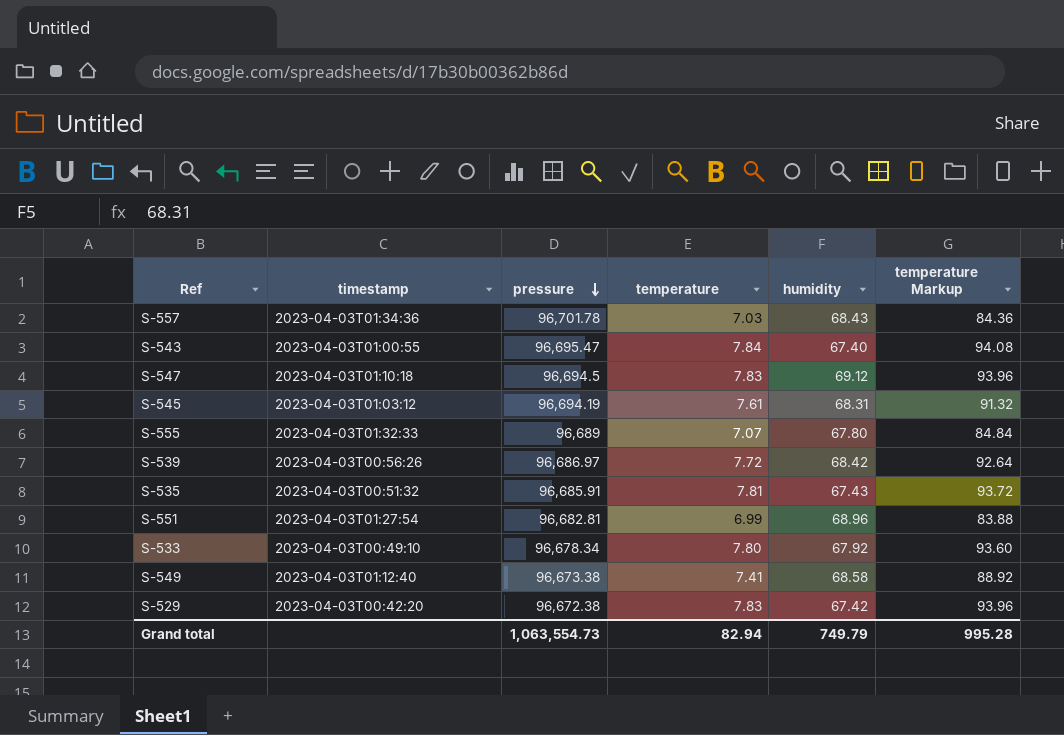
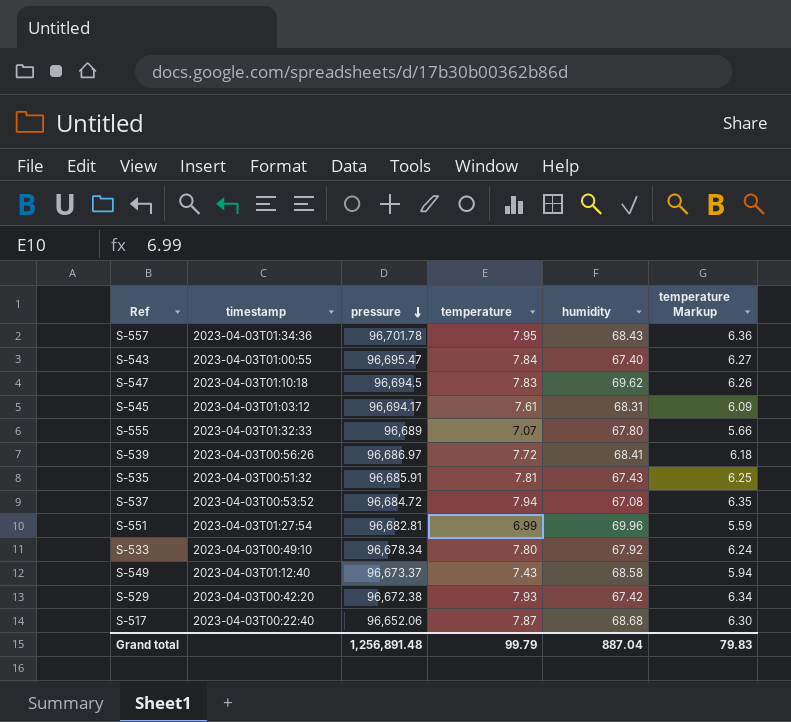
column temperature Markup | formula: [temperature] * 12 -> [temperature] * 0.8
S-557 | temperature: 7.03 -> 7.95
S-547 | humidity: 69.12 -> 69.62
S-545 | pressure: 96,694.19 -> 96,694.17
S-539 | humidity: 68.42 -> 68.41
row S-537: none -> 2023-04-03T00:53:52 | 96,684.72 | 7.94 | 67.08 | 6.35
S-551 | humidity: 68.96 -> 69.96
S-549 | pressure: 96,673.38 -> 96,673.37
S-549 | temperature: 7.41 -> 7.43
S-529 | temperature: 7.83 -> 7.93
row S-517: none -> 2023-04-03T00:22:40 | 96,652.06 | 7.87 | 68.68 | 6.30
Grand total | pressure: 1,063,554.73 -> 1,256,891.48
Grand total | temperature: 82.94 -> 99.79
Grand total | humidity: 749.79 -> 887.04
Grand total | temperature Markup: 995.28 -> 79.83

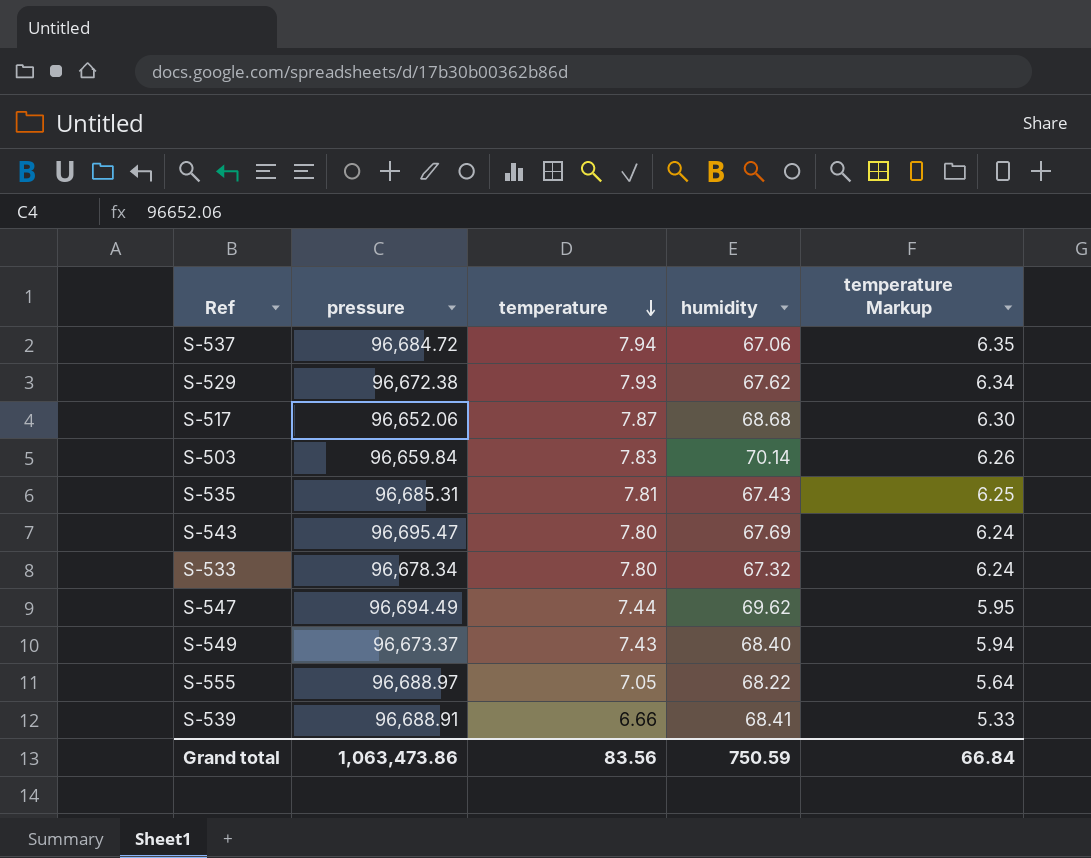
row order: pressure descending -> temperature descending
column timestamp | position: 2 -> none
row S-557: 2023-04-03T01:34:36 | 96,701.78 | 7.95 | 68.43 | 6.36 -> none
row S-545: 2023-04-03T01:03:12 | 96,694.17 | 7.61 | 68.31 | 6.09 -> none
row S-551: 2023-04-03T01:27:54 | 96,682.81 | 6.99 | 69.96 | 5.59 -> none
S-537 | humidity: 67.08 -> 67.06
S-529 | humidity: 67.42 -> 67.62
row S-503: none -> 96,659.84 | 7.83 | 70.14 | 6.26
S-535 | pressure: 96,685.91 -> 96,685.31
S-543 | temperature: 7.84 -> 7.80
S-543 | humidity: 67.40 -> 67.69
S-543 | temperature Markup: 6.27 -> 6.24
S-533 | humidity: 67.92 -> 67.32
S-547 | pressure: 96,694.5 -> 96,694.49
S-547 | temperature: 7.83 -> 7.44
S-547 | temperature Markup: 6.26 -> 5.95
S-549 | humidity: 68.58 -> 68.40
S-555 | pressure: 96,689 -> 96,688.97
S-555 | temperature: 7.07 -> 7.05
S-555 | humidity: 67.80 -> 68.22
S-555 | temperature Markup: 5.66 -> 5.64
S-539 | pressure: 96,686.97 -> 96,688.91
S-539 | temperature: 7.72 -> 6.66
S-539 | temperature Markup: 6.18 -> 5.33
Grand total | pressure: 1,256,891.48 -> 1,063,473.86
Grand total | temperature: 99.79 -> 83.56
Grand total | humidity: 887.04 -> 750.59
Grand total | temperature Markup: 79.83 -> 66.84

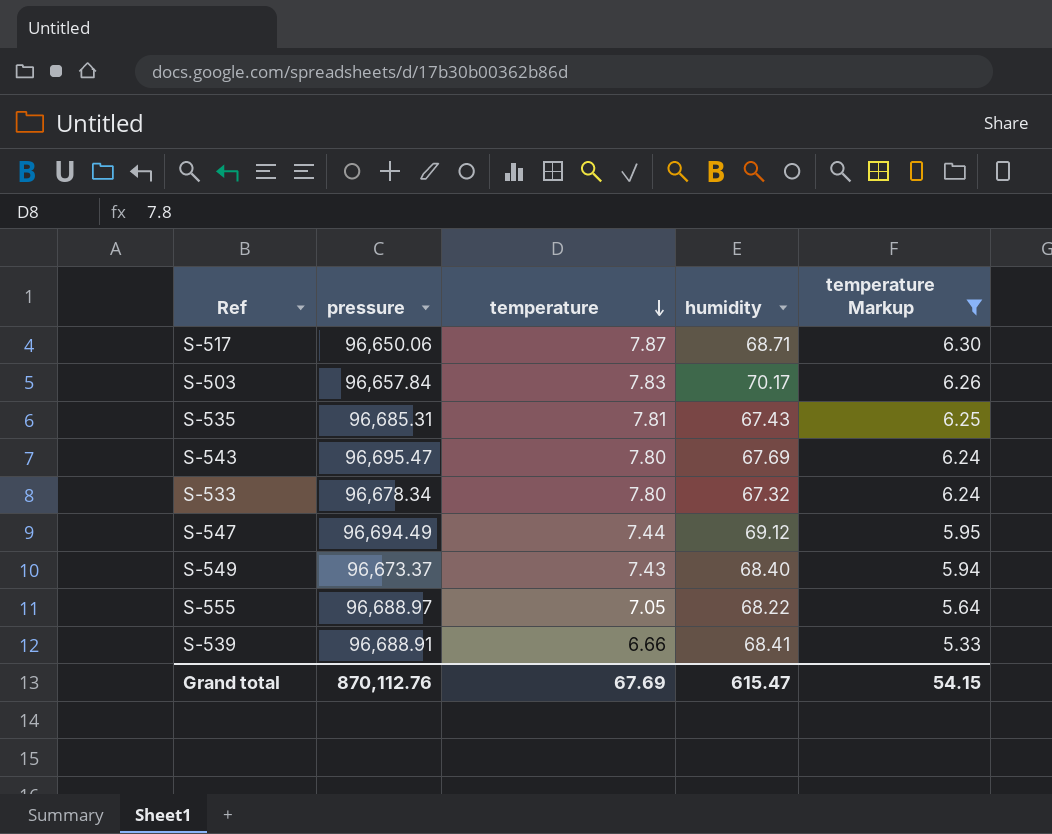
filter: none -> temperature Markup <= 6.30
S-517 | pressure: 96,652.06 -> 96,650.06
S-517 | humidity: 68.68 -> 68.71
S-503 | pressure: 96,659.84 -> 96,657.84
S-503 | humidity: 70.14 -> 70.17
S-547 | humidity: 69.62 -> 69.12
Grand total | pressure: 1,063,473.86 -> 870,112.76
Grand total | temperature: 83.56 -> 67.69
Grand total | humidity: 750.59 -> 615.47
Grand total | temperature Markup: 66.84 -> 54.15

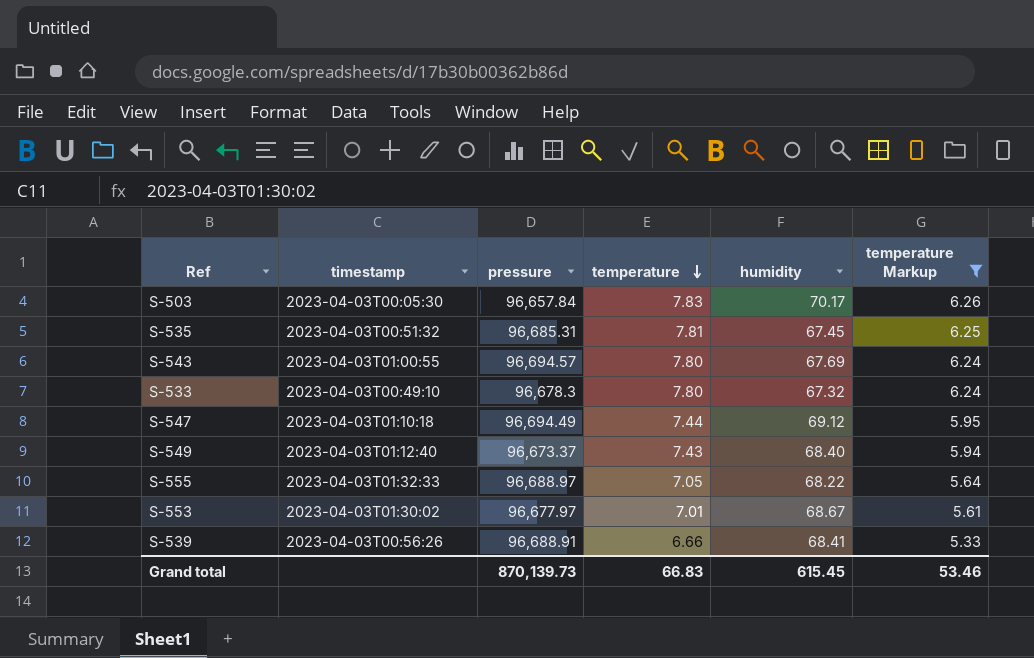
column timestamp | position: none -> 2
row S-517: 96,650.06 | 7.87 | 68.71 | 6.30 -> none
S-535 | humidity: 67.43 -> 67.45
S-543 | pressure: 96,695.47 -> 96,694.57
S-533 | pressure: 96,678.34 -> 96,678.3
row S-553: none -> 2023-04-03T01:30:02 | 96,677.97 | 7.01 | 68.67 | 5.61
Grand total | pressure: 870,112.76 -> 870,139.73
Grand total | temperature: 67.69 -> 66.83
Grand total | humidity: 615.47 -> 615.45
Grand total | temperature Markup: 54.15 -> 53.46

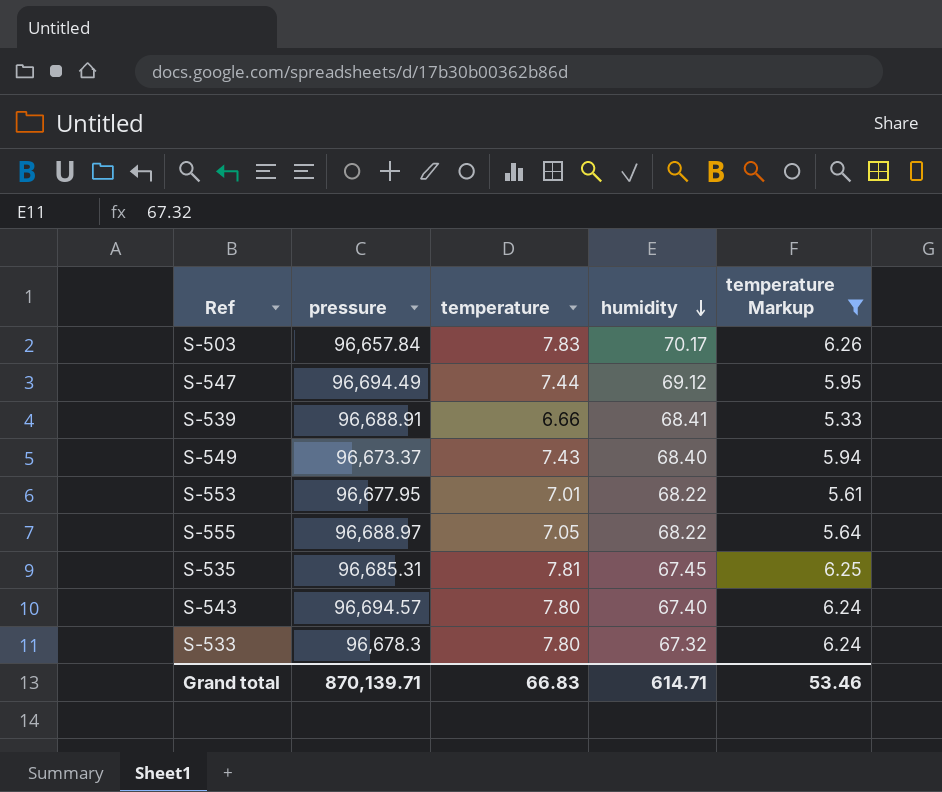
row order: temperature descending -> humidity descending
column timestamp | position: 2 -> none
S-553 | pressure: 96,677.97 -> 96,677.95
S-553 | humidity: 68.67 -> 68.22
S-543 | humidity: 67.69 -> 67.40
Grand total | pressure: 870,139.73 -> 870,139.71
Grand total | humidity: 615.45 -> 614.71

